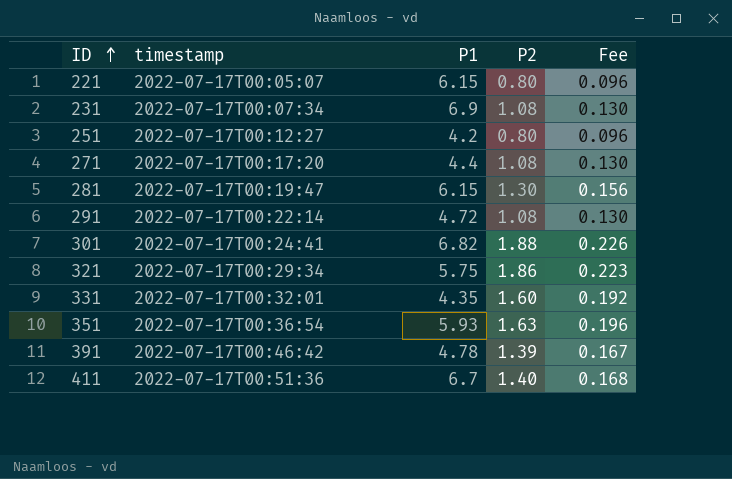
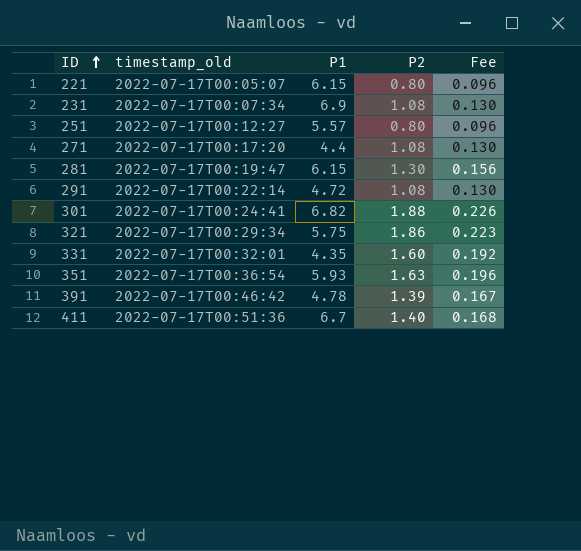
column name: timestamp -> timestamp_old
251 | P1: 4.2 -> 5.57

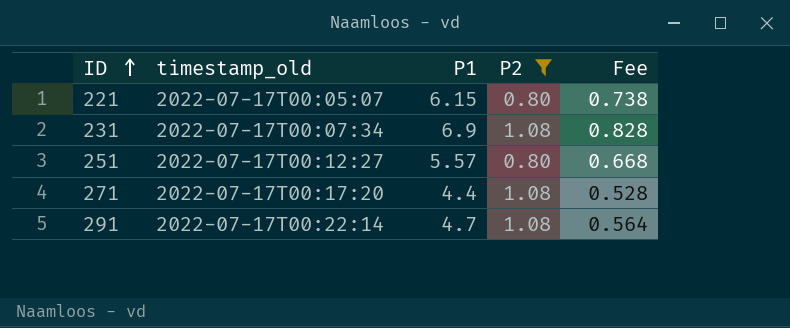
filter: none -> P2 <= 1.08
column Fee | formula: [P2] * 0.12 -> [P1] * 0.12
291 | P1: 4.72 -> 4.7

